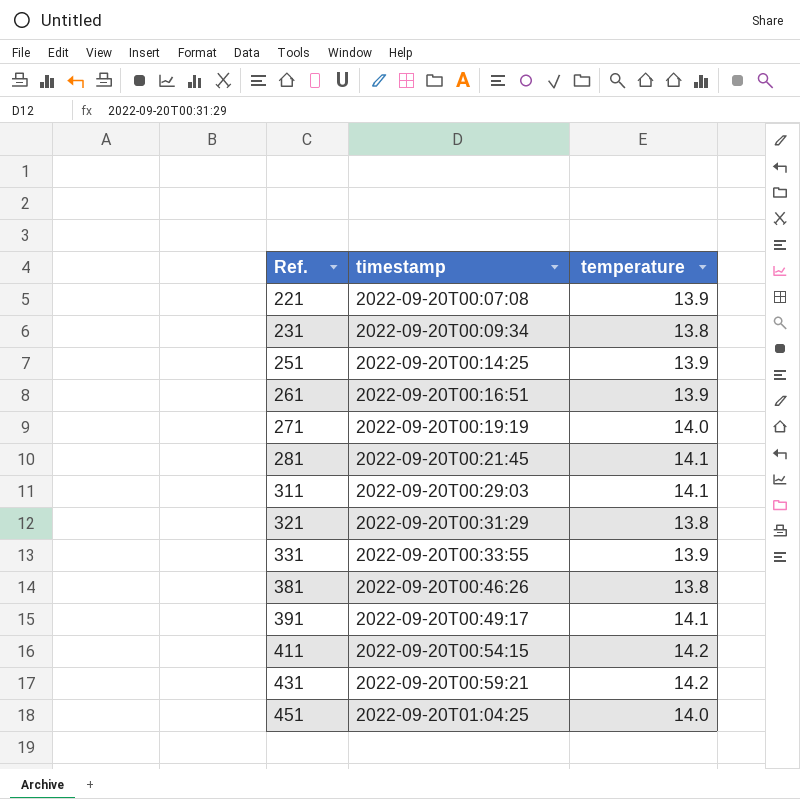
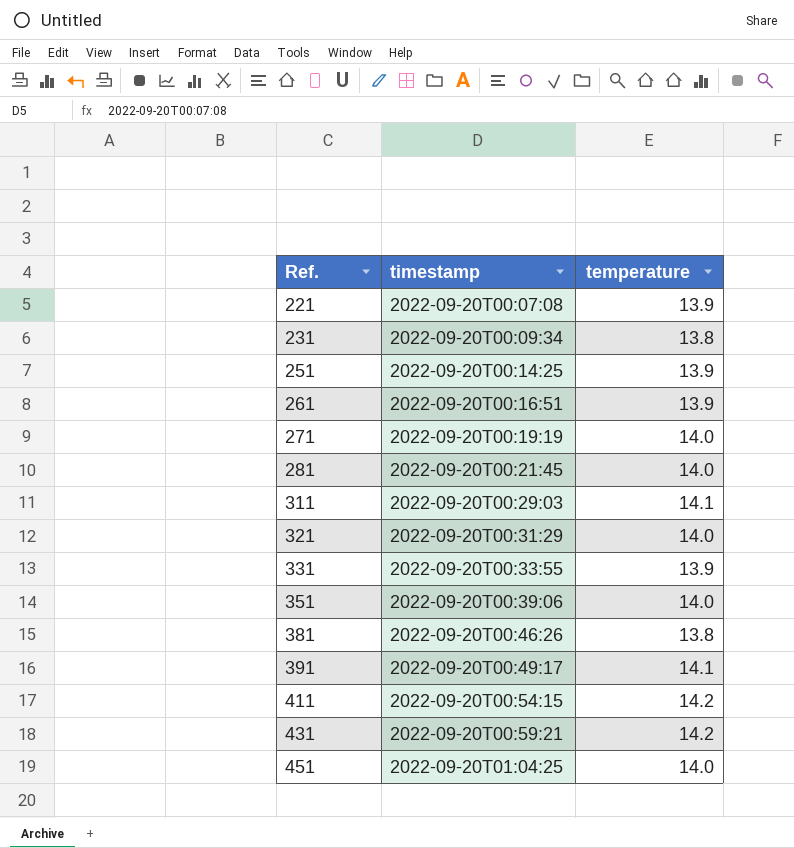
281 | temperature: 14.1 -> 14.0
321 | temperature: 13.8 -> 14.0
row 351: none -> 2022-09-20T00:39:06 | 14.0

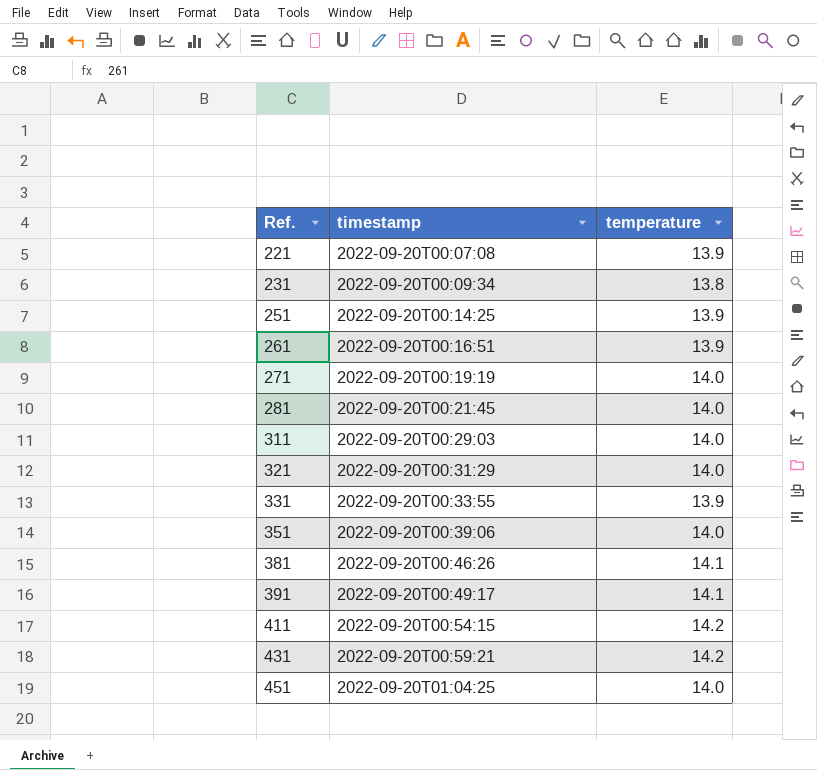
311 | temperature: 14.1 -> 14.0
381 | temperature: 13.8 -> 14.1

